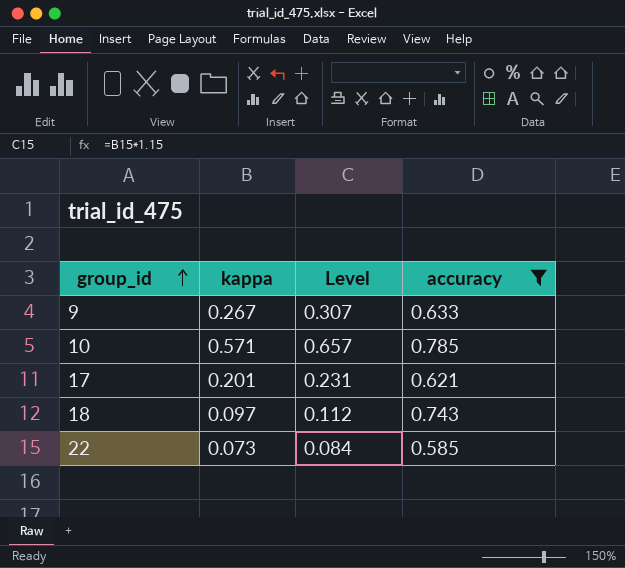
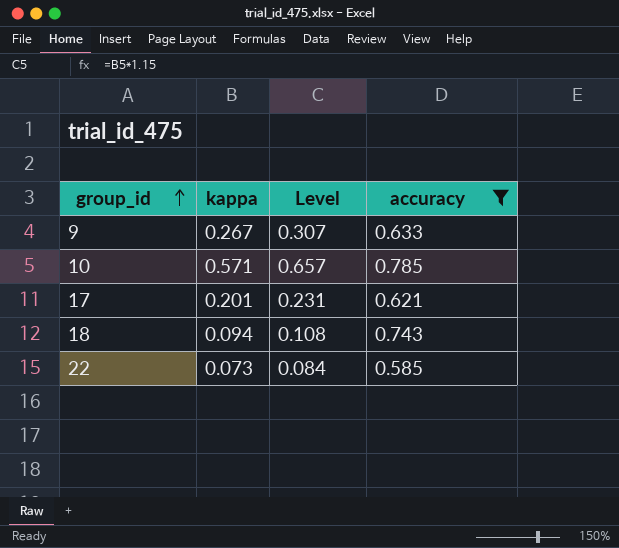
18 | kappa: 0.097 -> 0.094
18 | Level: 0.112 -> 0.108

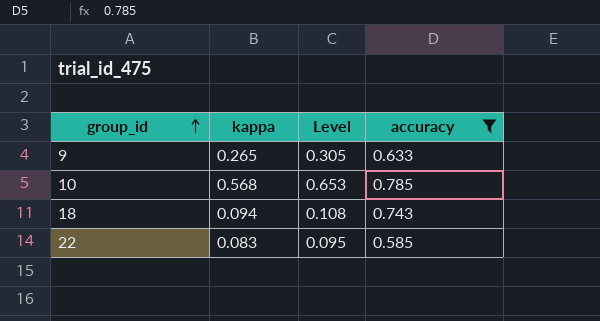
row 17: 0.201 | 0.231 | 0.621 -> none
9 | kappa: 0.267 -> 0.265
9 | Level: 0.307 -> 0.305
10 | kappa: 0.571 -> 0.568
10 | Level: 0.657 -> 0.653
22 | kappa: 0.073 -> 0.083
22 | Level: 0.084 -> 0.095

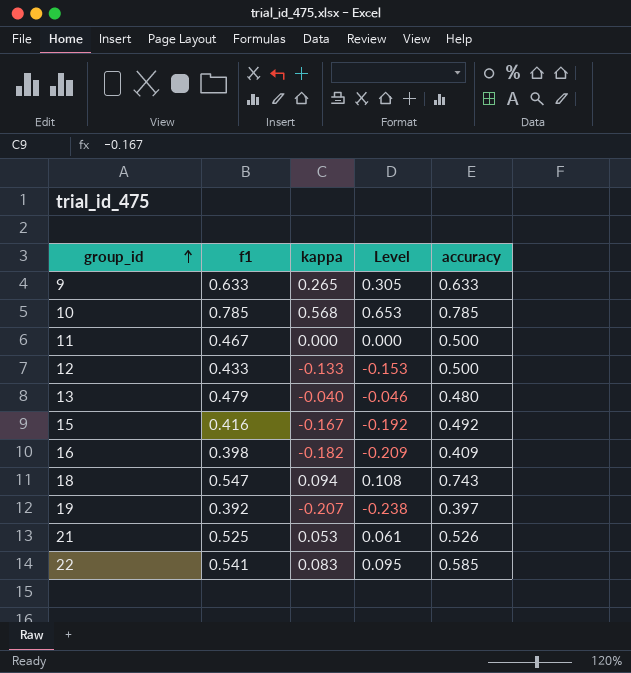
filter: accuracy >= 0.585 -> none
column f1 | position: none -> 2

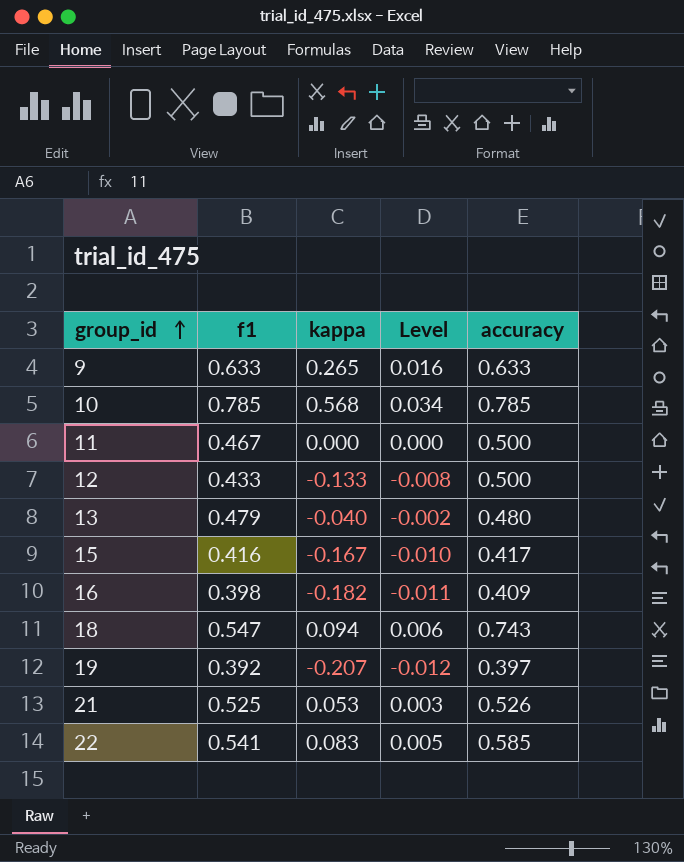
column Level | formula: [kappa] * 1.15 -> [kappa] * 0.06
15 | accuracy: 0.492 -> 0.417

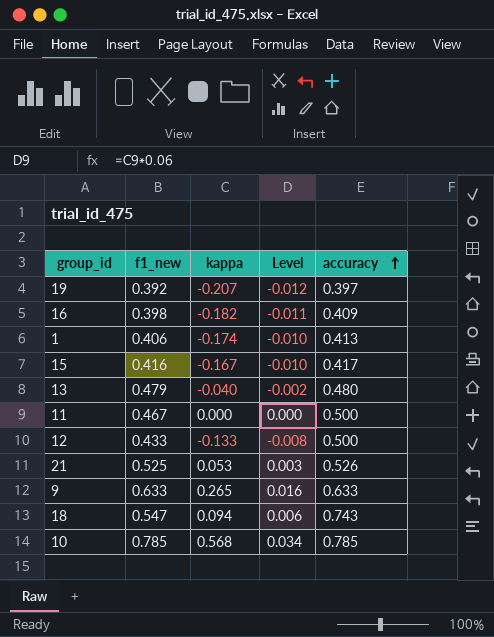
row order: group_id ascending -> accuracy ascending
column name: f1 -> f1_new
row 22: 0.541 | 0.083 | 0.005 | 0.585 -> none
row 1: none -> 0.406 | -0.174 | -0.010 | 0.413

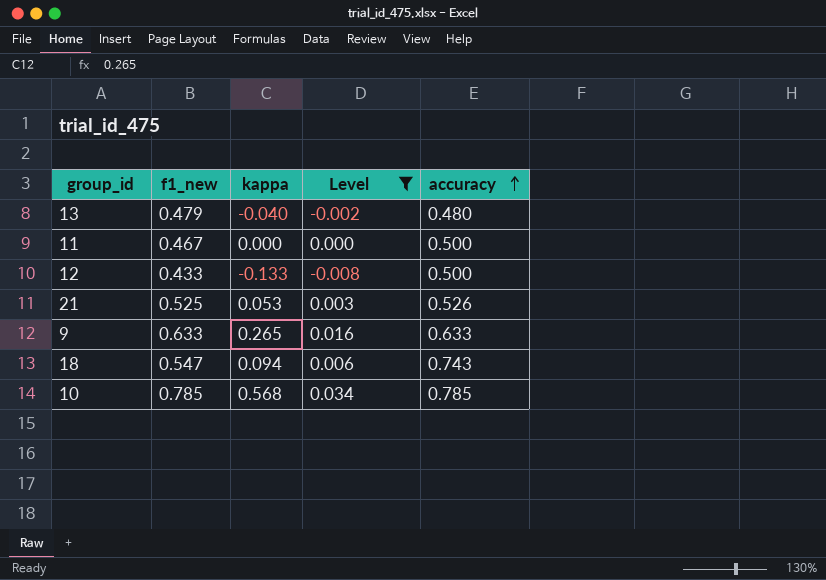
filter: none -> Level >= -0.008

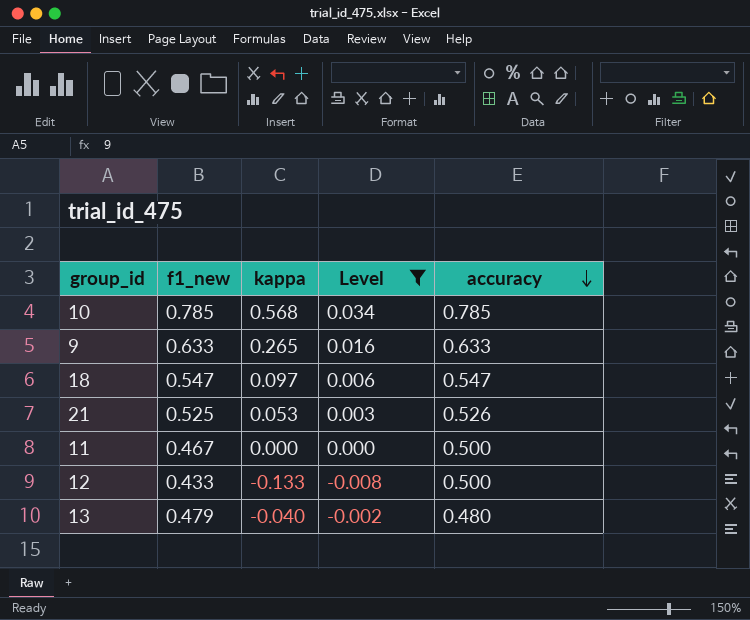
row order: accuracy ascending -> accuracy descending
18 | kappa: 0.094 -> 0.097
18 | accuracy: 0.743 -> 0.547

